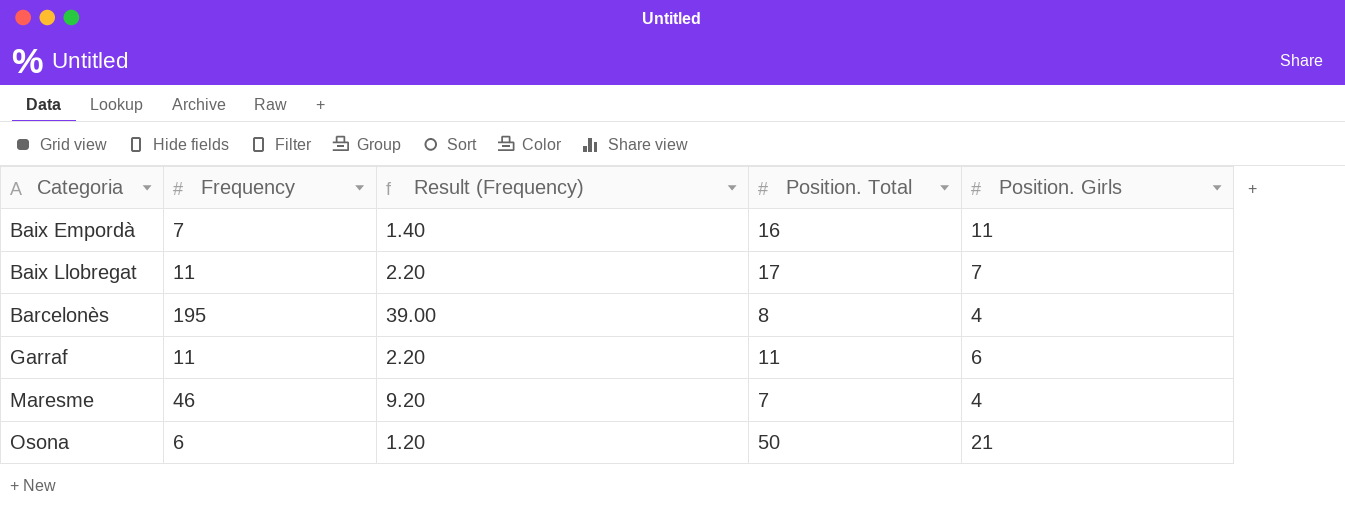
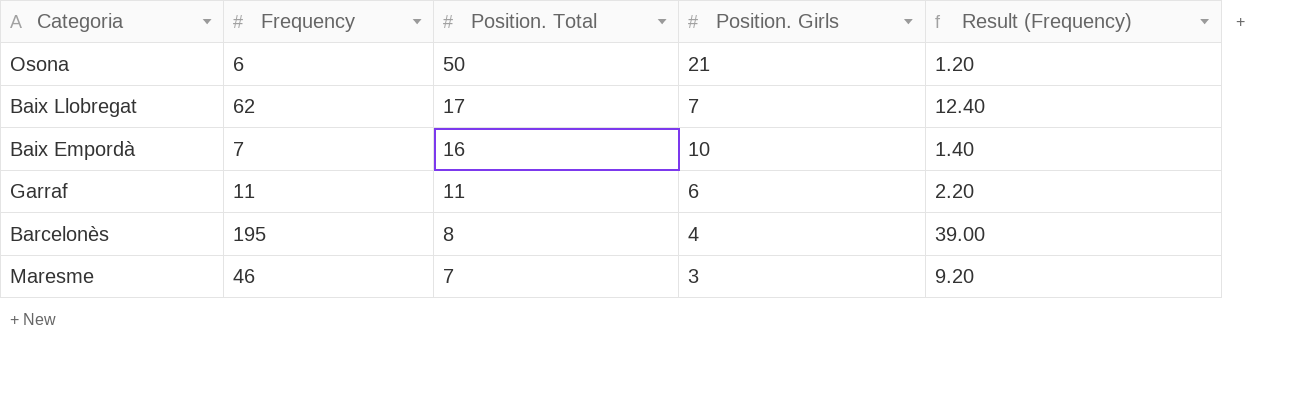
row order: Categoria ascending -> Position. Total descending
column Result (Frequency) | position: 3 -> 5
Baix Llobregat | Frequency: 11 -> 62
Baix Llobregat | Result (Frequency): 2.20 -> 12.40
Baix Empordà | Position. Girls: 11 -> 10
Maresme | Position. Girls: 4 -> 3

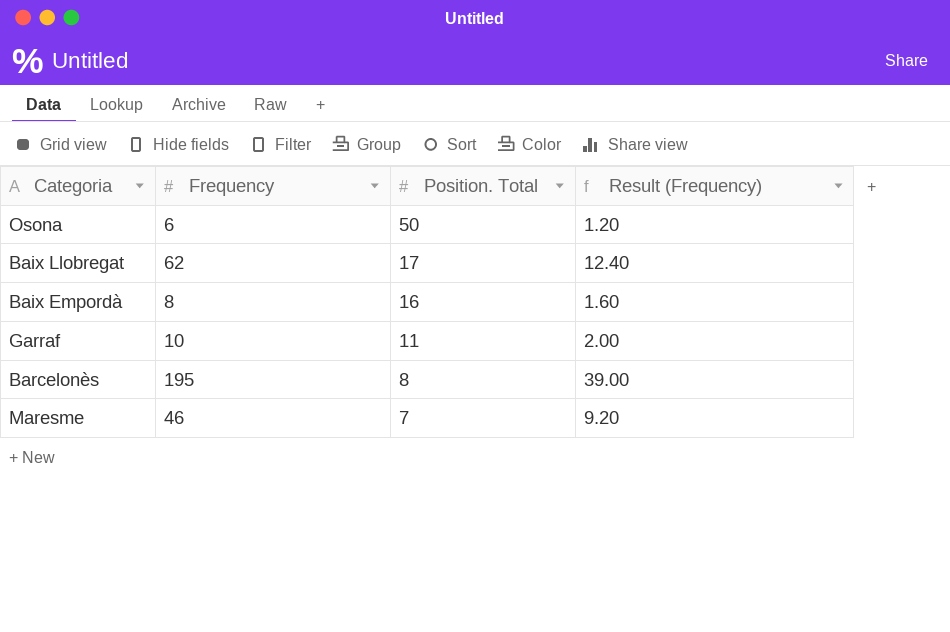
column Position. Girls | position: 4 -> none
Baix Empordà | Frequency: 7 -> 8
Baix Empordà | Result (Frequency): 1.40 -> 1.60
Garraf | Frequency: 11 -> 10
Garraf | Result (Frequency): 2.20 -> 2.00

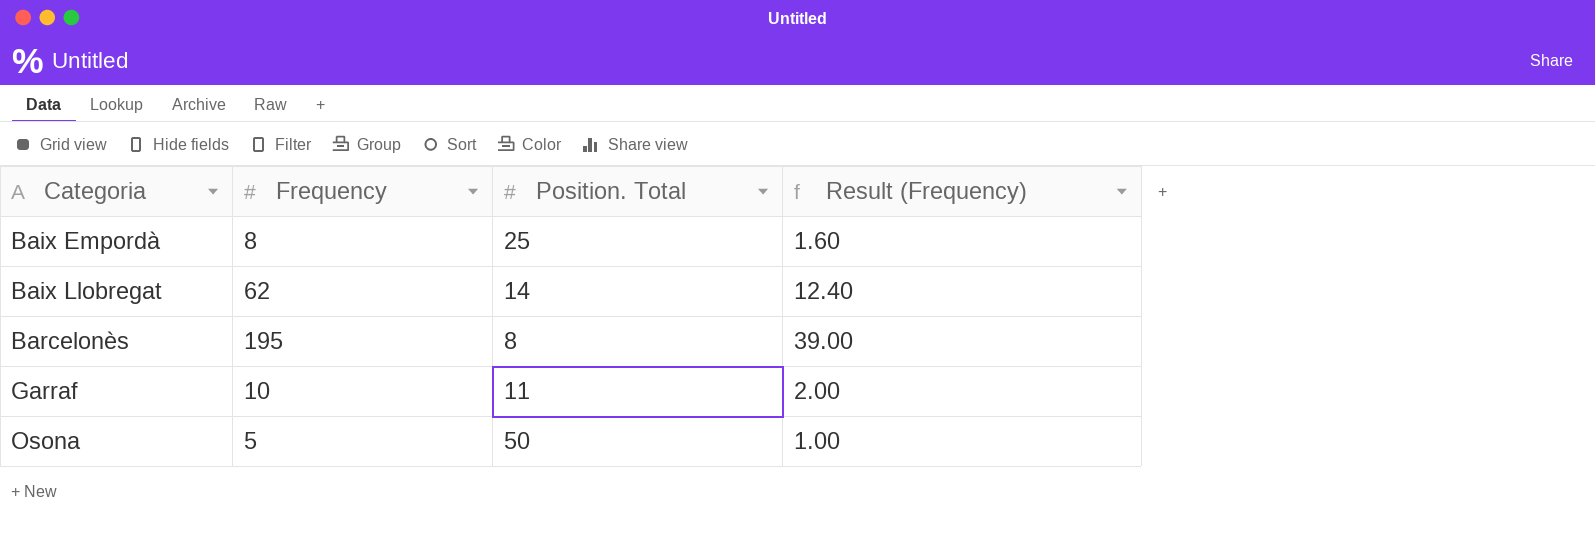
row order: Position. Total descending -> Categoria ascending
row Maresme: 46 | 7 | 9.20 -> none
Baix Empordà | Position. Total: 16 -> 25
Baix Llobregat | Position. Total: 17 -> 14
Osona | Frequency: 6 -> 5
Osona | Result (Frequency): 1.20 -> 1.00

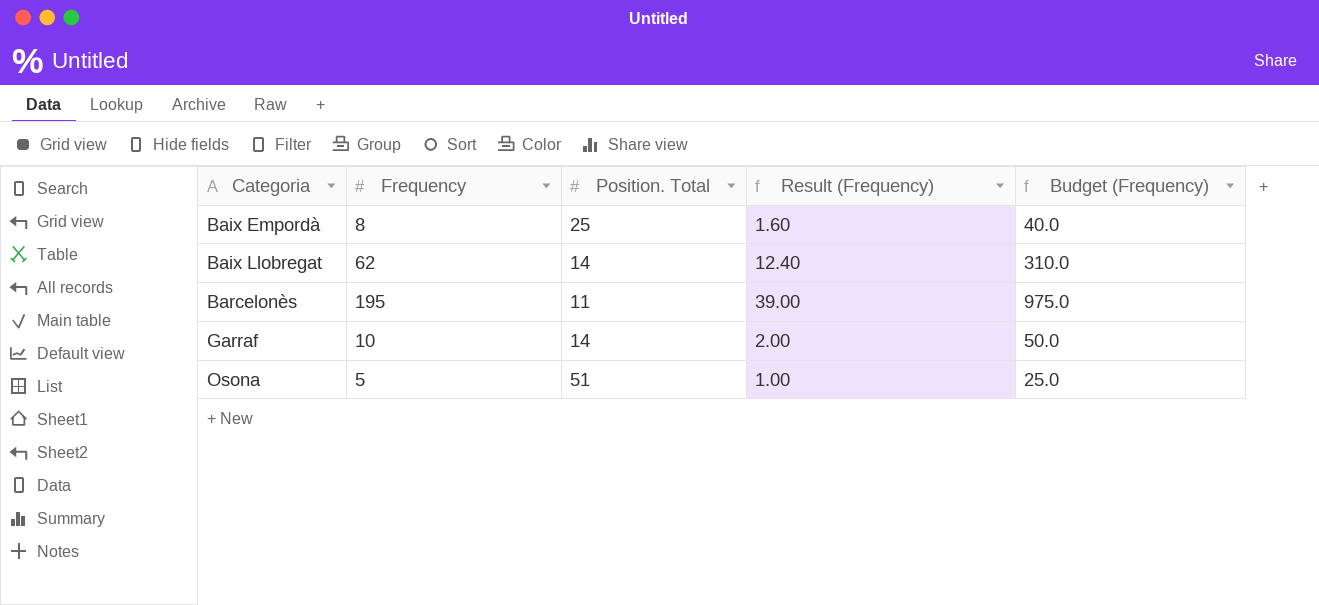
column Budget (Frequency) | formula: none -> [Frequency] * 5
Barcelonès | Position. Total: 8 -> 11
Garraf | Position. Total: 11 -> 14
Osona | Position. Total: 50 -> 51

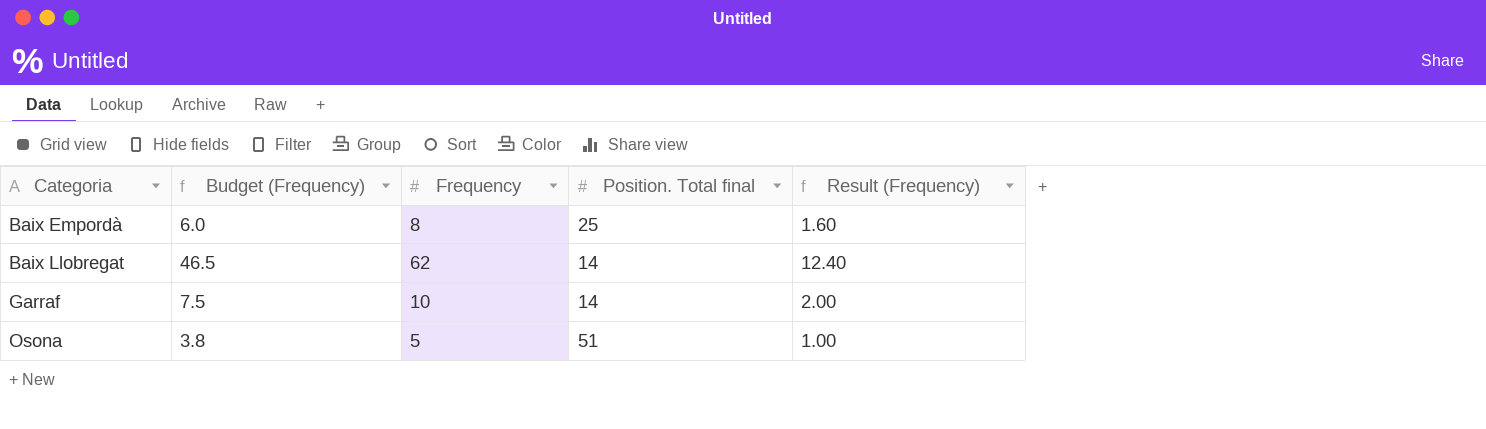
column Budget (Frequency) | formula: [Frequency] * 5 -> [Frequency] * 0.75
column Budget (Frequency) | position: 5 -> 2
column name: Position. Total -> Position. Total final
row Barcelonès: 195 | 11 | 39.00 | 975.0 -> none

